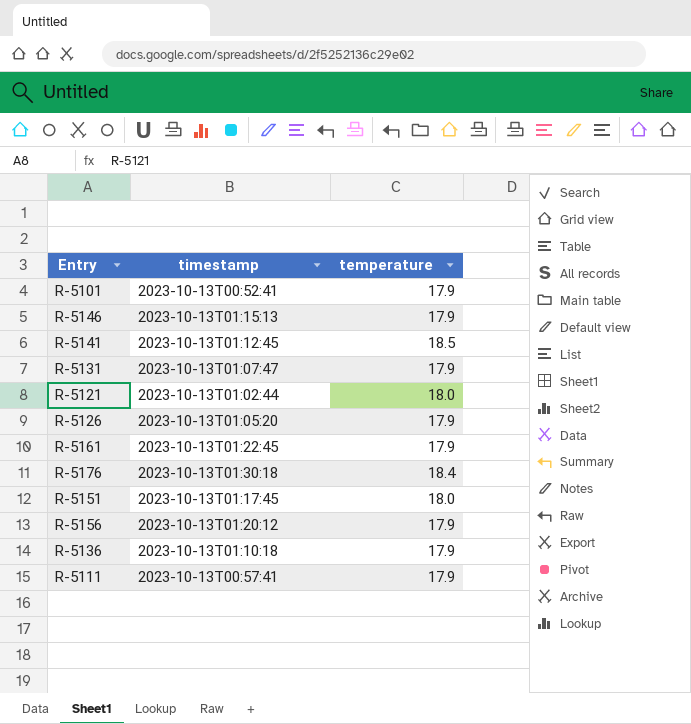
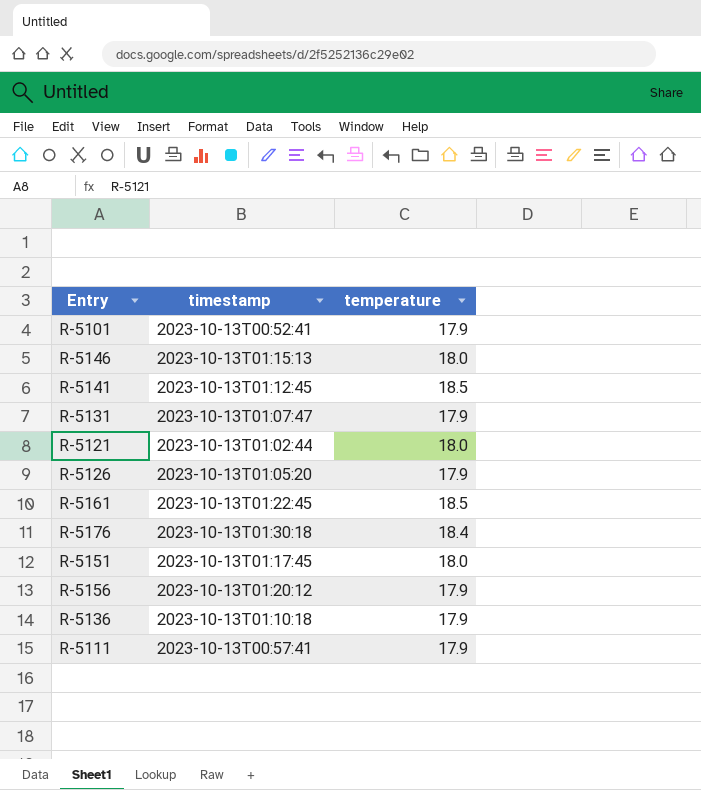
R-5146 | temperature: 17.9 -> 18.0
R-5161 | temperature: 17.9 -> 18.5

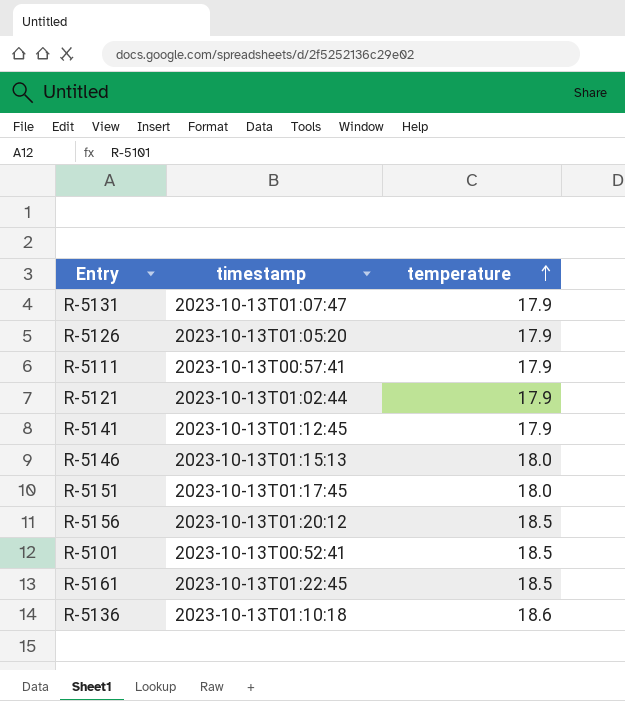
row order: none -> temperature ascending
row R-5176: 2023-10-13T01:30:18 | 18.4 -> none
R-5121 | temperature: 18.0 -> 17.9
R-5141 | temperature: 18.5 -> 17.9
R-5156 | temperature: 17.9 -> 18.5
R-5101 | temperature: 17.9 -> 18.5
R-5136 | temperature: 17.9 -> 18.6

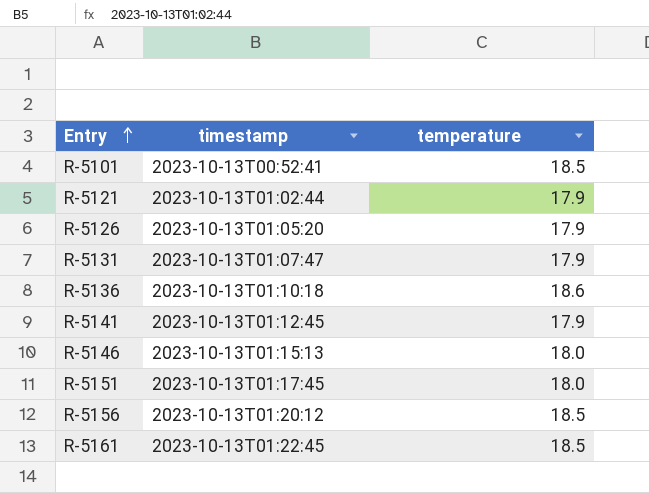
row order: temperature ascending -> Entry ascending
row R-5111: 2023-10-13T00:57:41 | 17.9 -> none

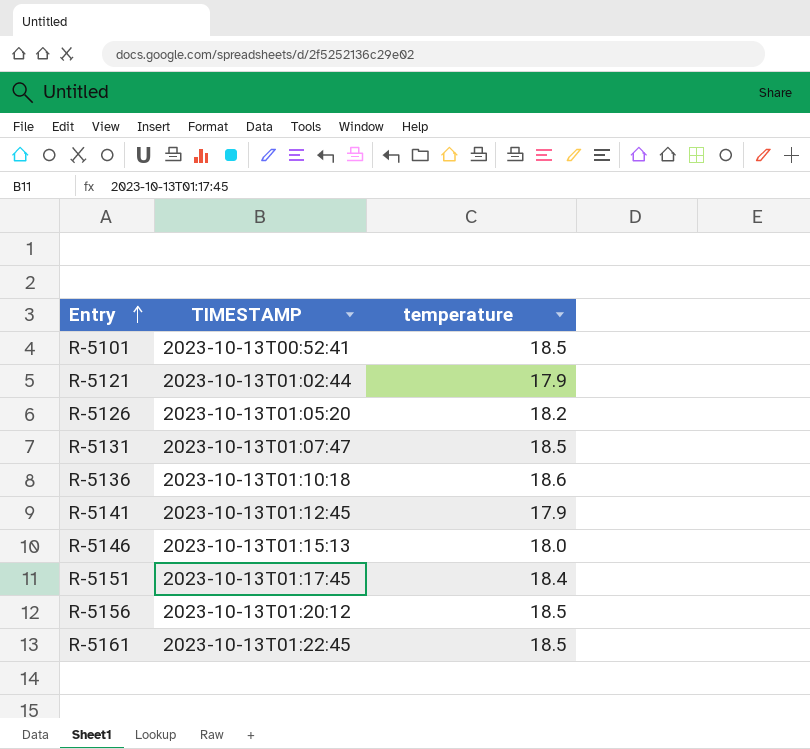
column name: timestamp -> TIMESTAMP
R-5126 | temperature: 17.9 -> 18.2
R-5131 | temperature: 17.9 -> 18.5
R-5151 | temperature: 18.0 -> 18.4

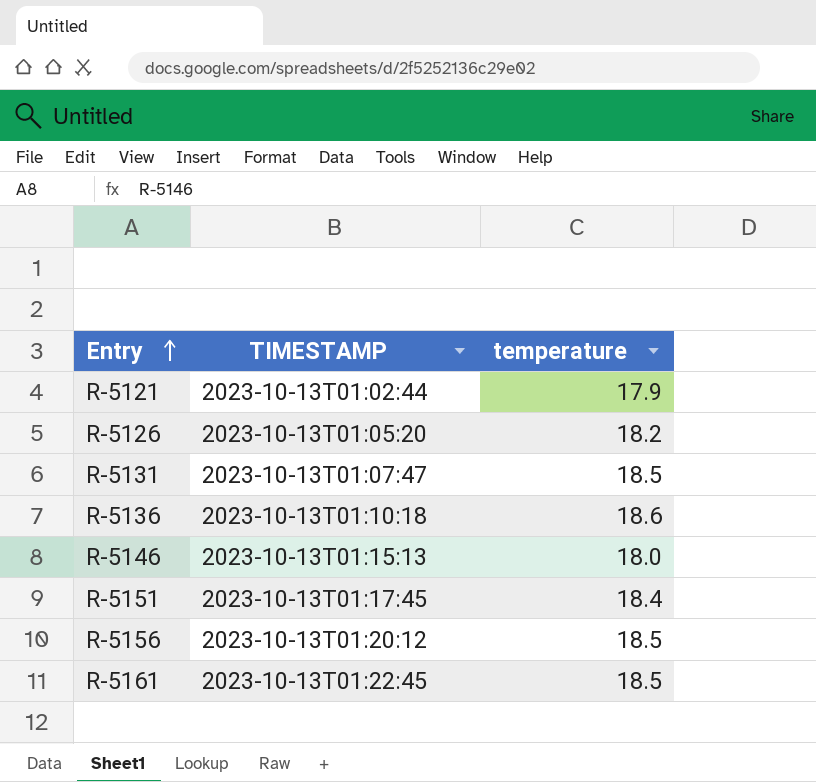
row R-5101: 2023-10-13T00:52:41 | 18.5 -> none
row R-5141: 2023-10-13T01:12:45 | 17.9 -> none

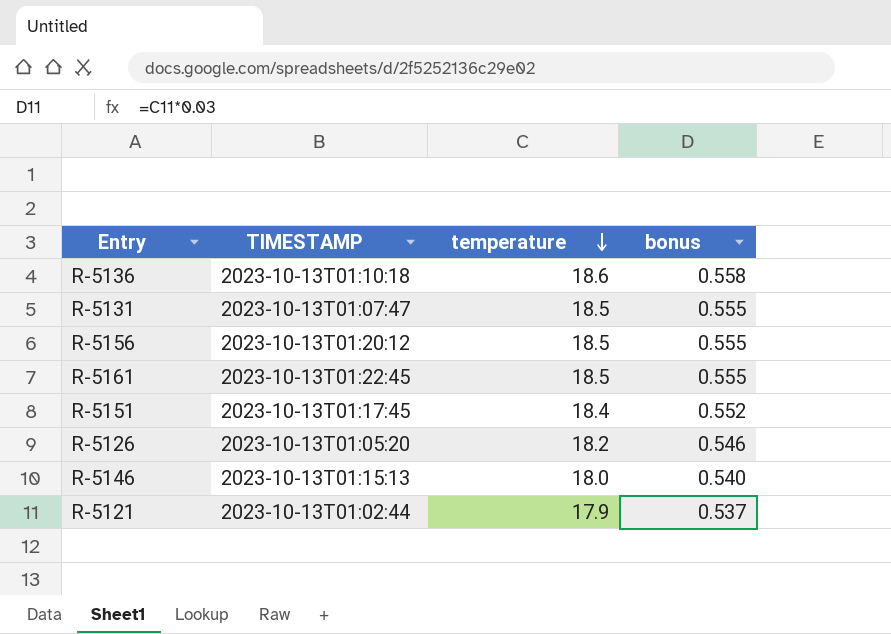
row order: Entry ascending -> temperature descending
column bonus | formula: none -> [temperature] * 0.03

